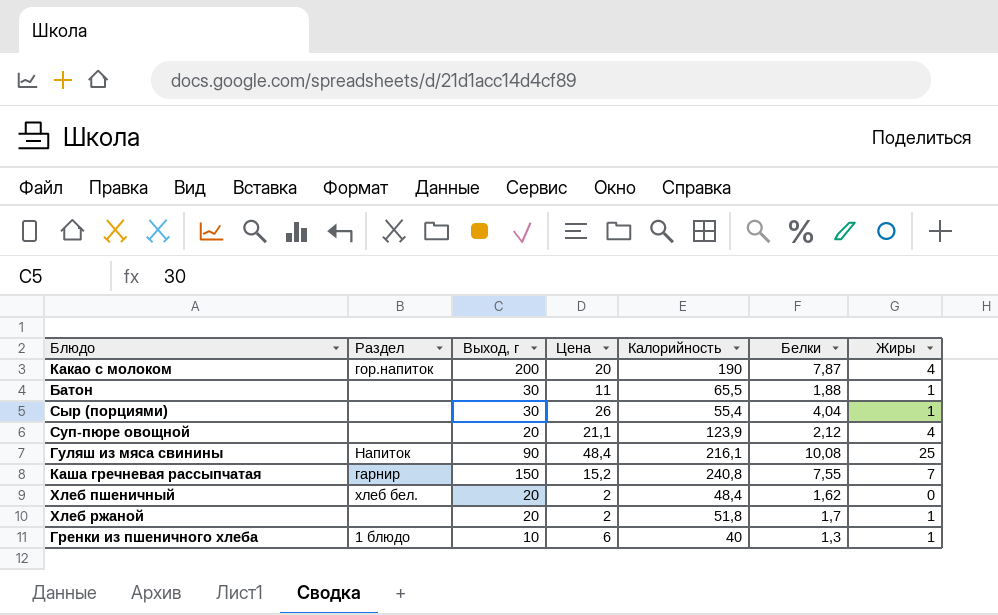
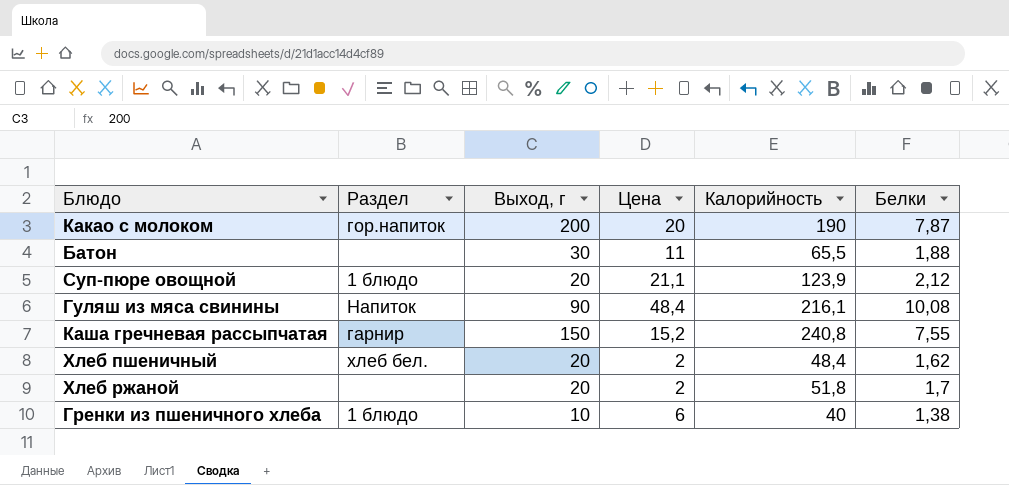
column Жиры | position: 7 -> none
row Сыр (порциями): none | 30 | 26 | 55,4 | 4,04 | 1 -> none
Суп-пюре овощной | Раздел: none -> 1 блюдо
Гренки из пшеничного хлеба | Белки: 1,3 -> 1,38

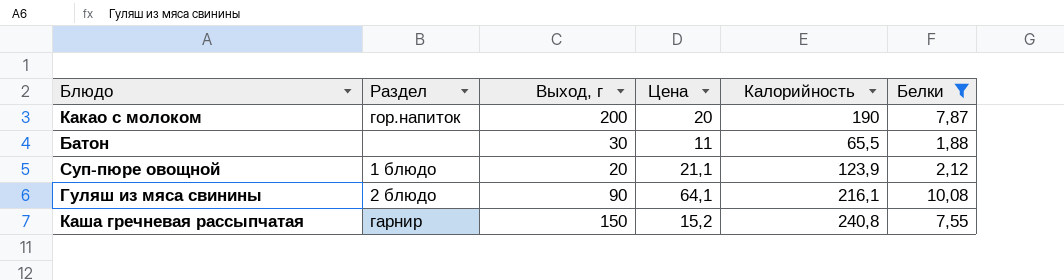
filter: none -> Белки >= 1,88
Гуляш из мяса свинины | Раздел: Напиток -> 2 блюдо
Гуляш из мяса свинины | Цена: 48,4 -> 64,1

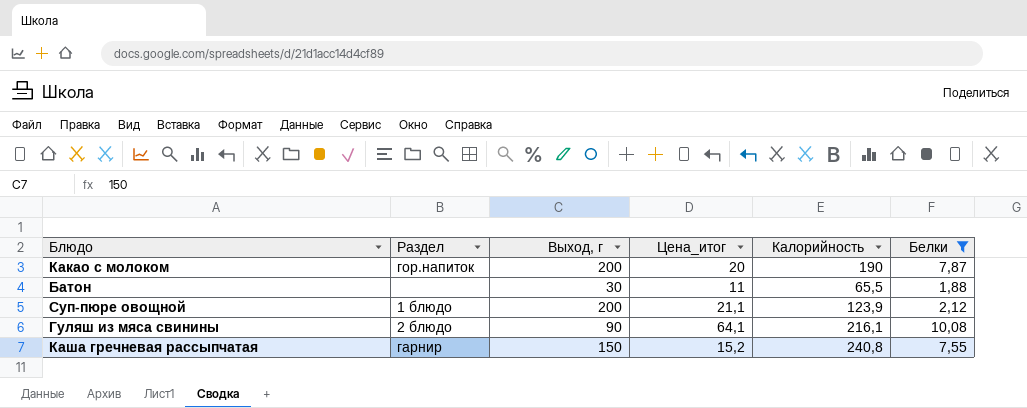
column name: Цена -> Цена_итог
Суп-пюре овощной | Выход, г: 20 -> 200

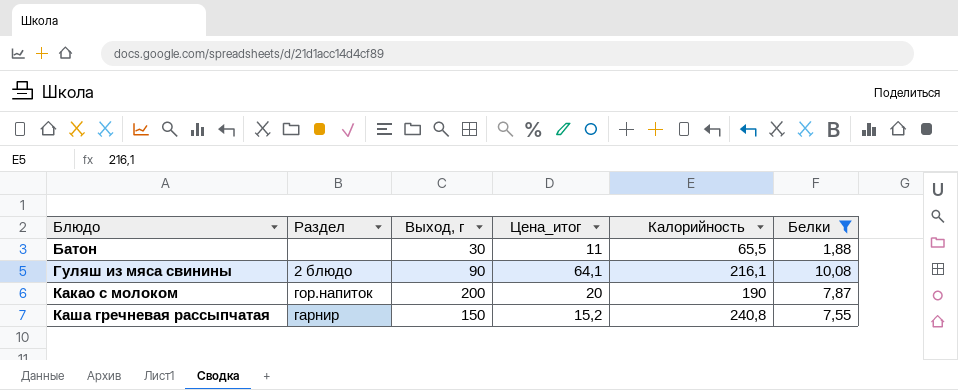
row order: none -> Блюдо ascending
row Суп-пюре овощной: 1 блюдо | 200 | 21,1 | 123,9 | 2,12 -> none

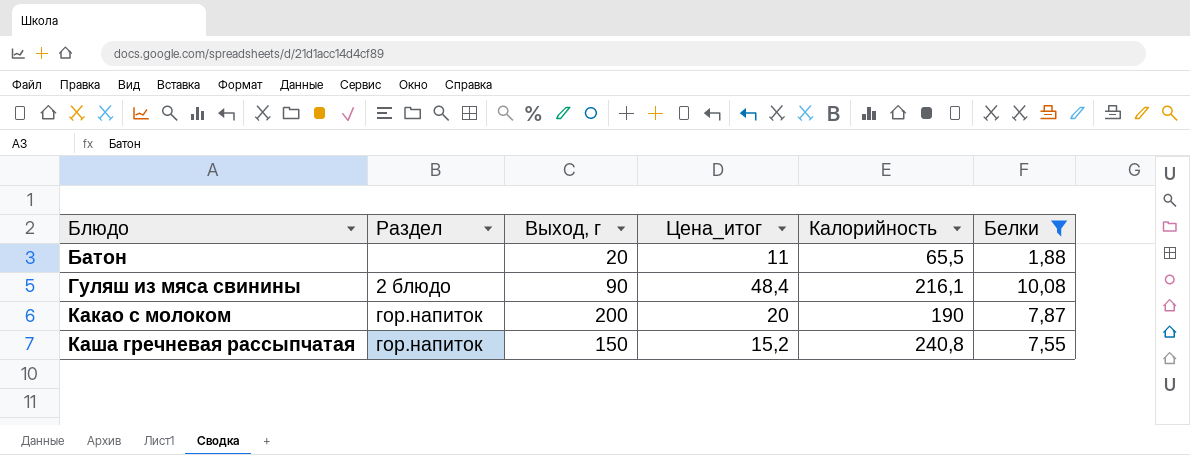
Батон | Выход, г: 30 -> 20
Гуляш из мяса свинины | Цена_итог: 64,1 -> 48,4
Каша гречневая рассыпчатая | Раздел: гарнир -> гор.напиток

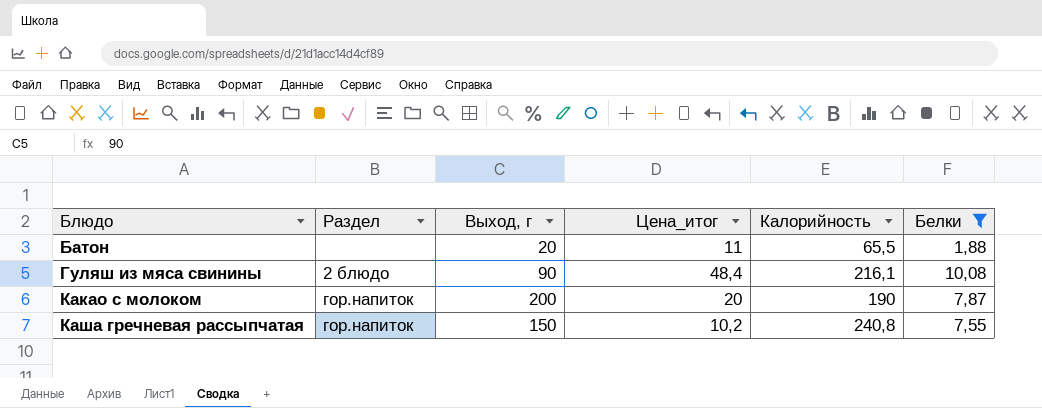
Каша гречневая рассыпчатая | Цена_итог: 15,2 -> 10,2

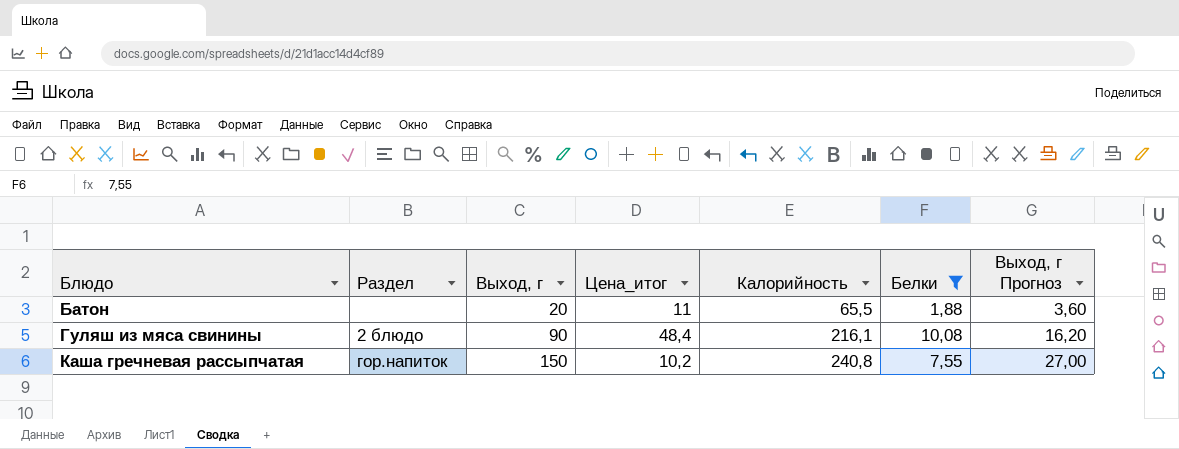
column Выход, г Прогноз | formula: none -> [Выход, г] * 0,18
row Какао с молоком: гор.напиток | 200 | 20 | 190 | 7,87 -> none

